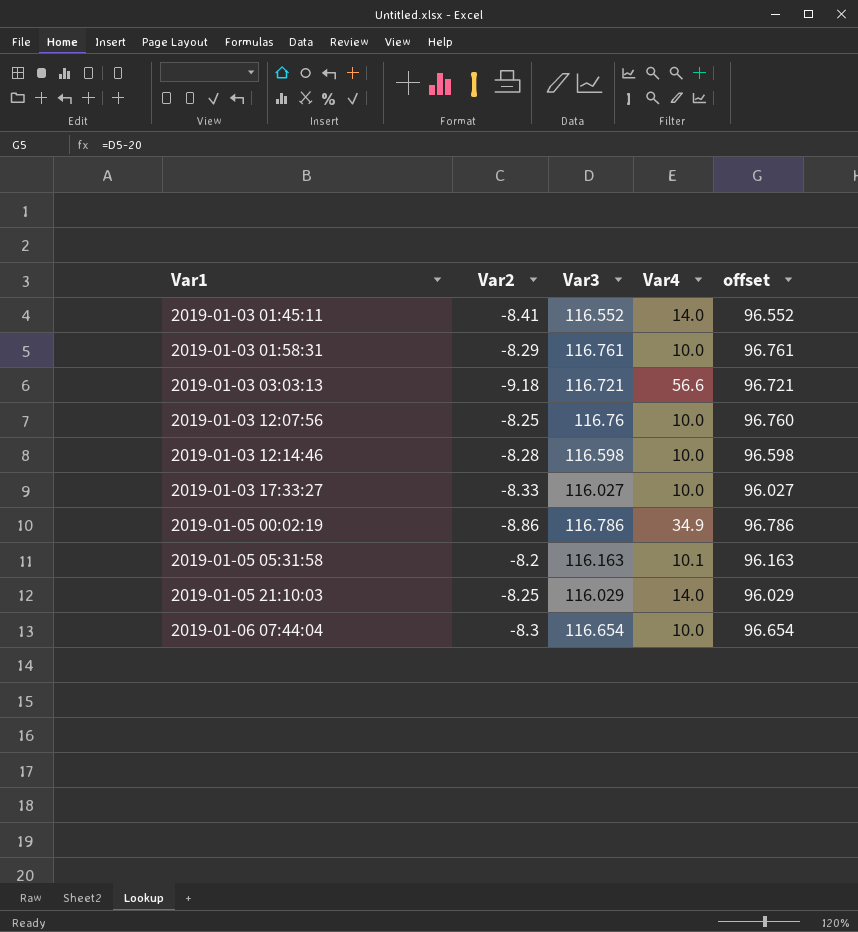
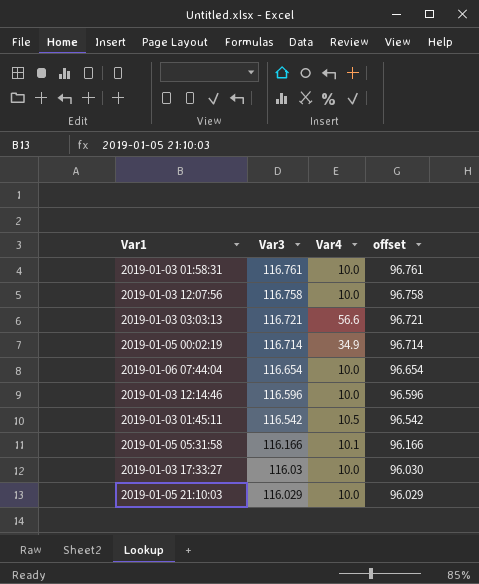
row order: Var1 ascending -> Var3 descending
column Var2 | position: 2 -> none
2019-01-03 12:07:56 | Var3: 116.76 -> 116.758
2019-01-03 12:07:56 | offset: 96.760 -> 96.758
2019-01-05 00:02:19 | Var3: 116.786 -> 116.714
2019-01-05 00:02:19 | offset: 96.786 -> 96.714
2019-01-03 12:14:46 | Var3: 116.598 -> 116.596
2019-01-03 12:14:46 | offset: 96.598 -> 96.596
2019-01-03 01:45:11 | Var3: 116.552 -> 116.542
2019-01-03 01:45:11 | Var4: 14.0 -> 10.5
2019-01-03 01:45:11 | offset: 96.552 -> 96.542
2019-01-05 05:31:58 | Var3: 116.163 -> 116.166
2019-01-05 05:31:58 | offset: 96.163 -> 96.166
2019-01-03 17:33:27 | Var3: 116.027 -> 116.03
2019-01-03 17:33:27 | offset: 96.027 -> 96.030
2019-01-05 21:10:03 | Var4: 14.0 -> 10.0

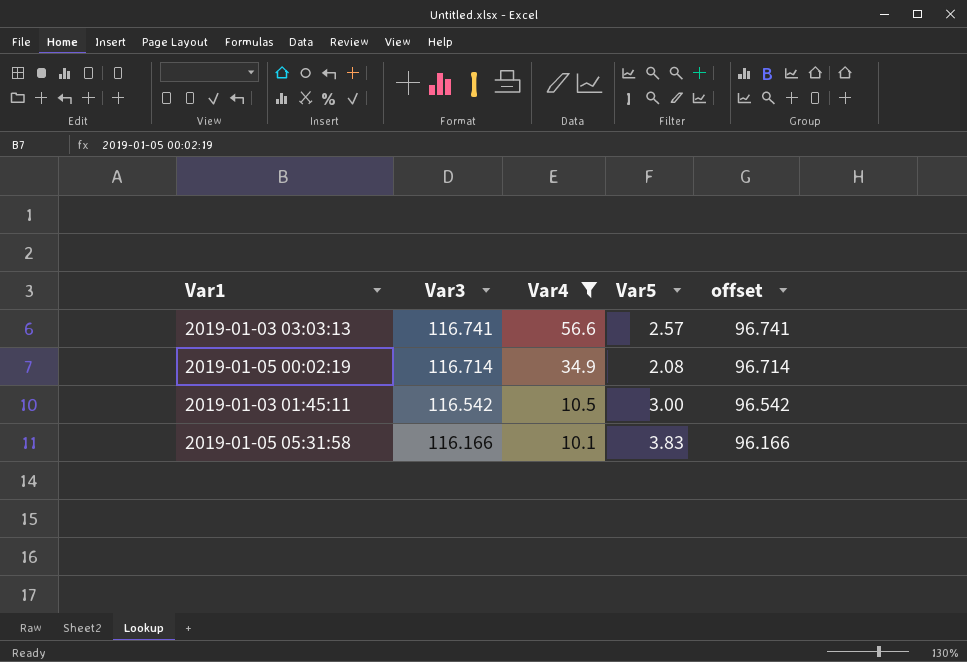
filter: none -> Var4 != 10.0
column Var5 | position: none -> 4
2019-01-03 03:03:13 | Var3: 116.721 -> 116.741
2019-01-03 03:03:13 | offset: 96.721 -> 96.741

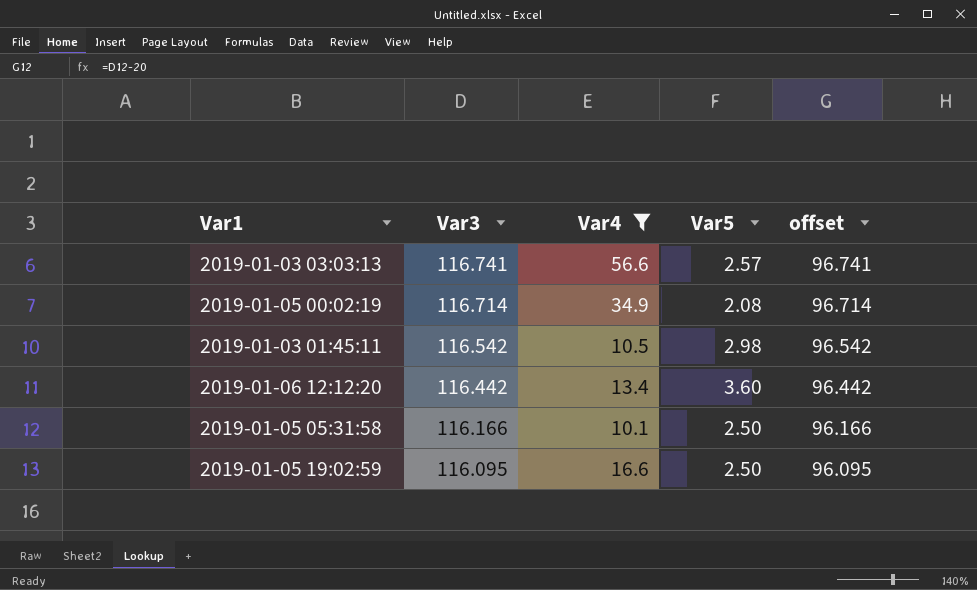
2019-01-03 01:45:11 | Var5: 3.00 -> 2.98
row 2019-01-06 12:12:20: none -> 116.442 | 13.4 | 3.60 | 96.442
2019-01-05 05:31:58 | Var5: 3.83 -> 2.50
row 2019-01-05 19:02:59: none -> 116.095 | 16.6 | 2.50 | 96.095

